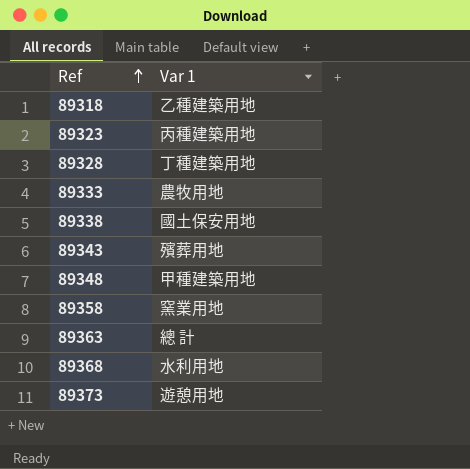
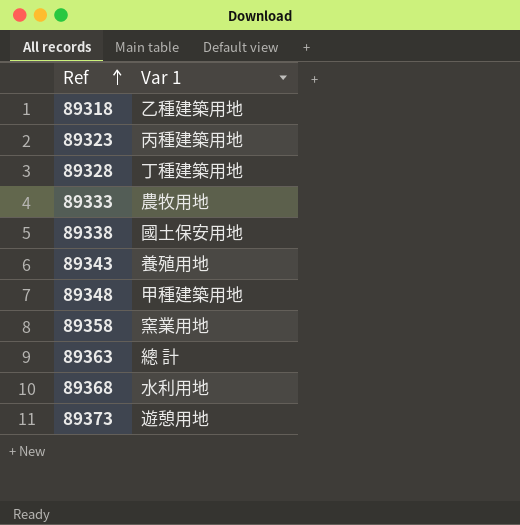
89343 | Var 1: 殯葬用地 -> 養殖用地

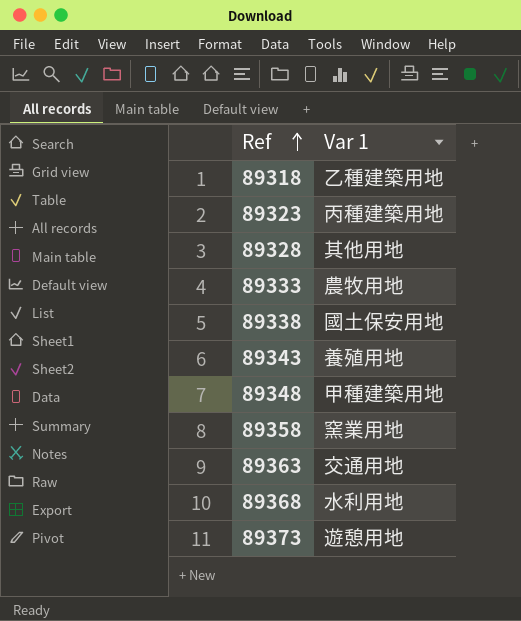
89328 | Var 1: 丁種建築用地 -> 其他用地
89363 | Var 1: 總 計 -> 交通用地

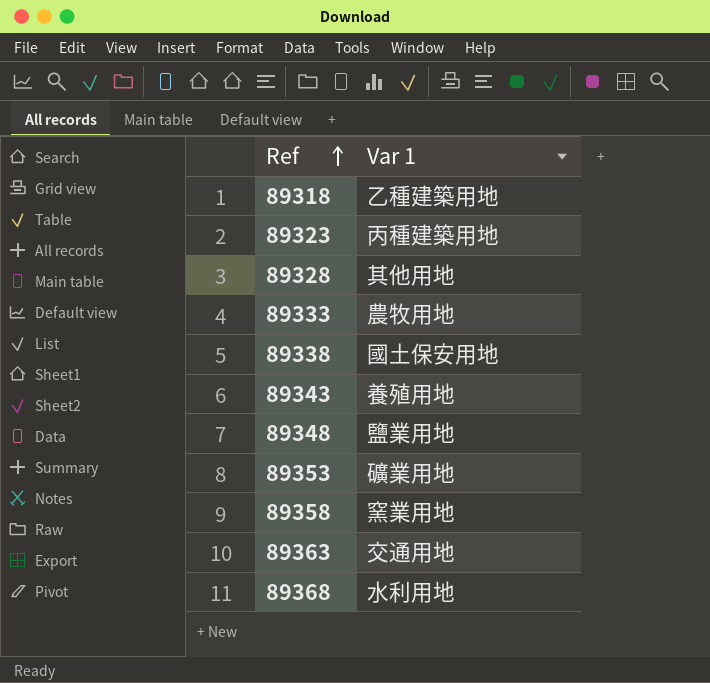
row 89373: 遊憩用地 -> none
89348 | Var 1: 甲種建築用地 -> 鹽業用地
row 89353: none -> 礦業用地

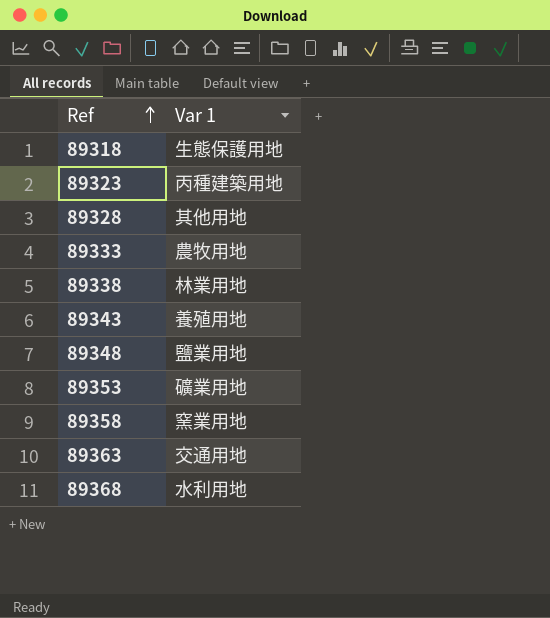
89318 | Var 1: 乙種建築用地 -> 生態保護用地
89338 | Var 1: 國土保安用地 -> 林業用地

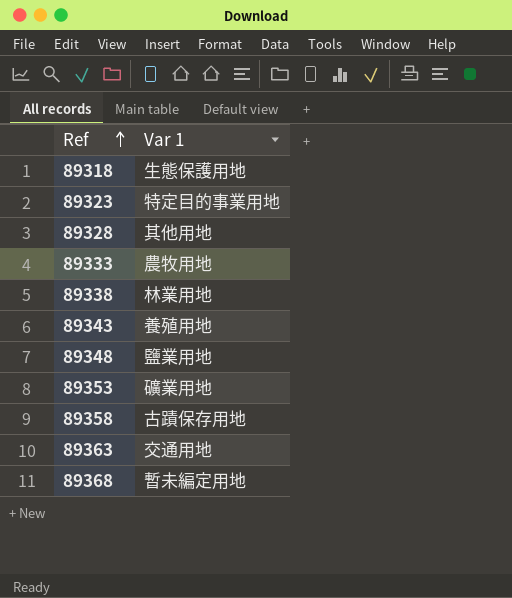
89323 | Var 1: 丙種建築用地 -> 特定目的事業用地
89358 | Var 1: 窯業用地 -> 古蹟保存用地
89368 | Var 1: 水利用地 -> 暫未編定用地

